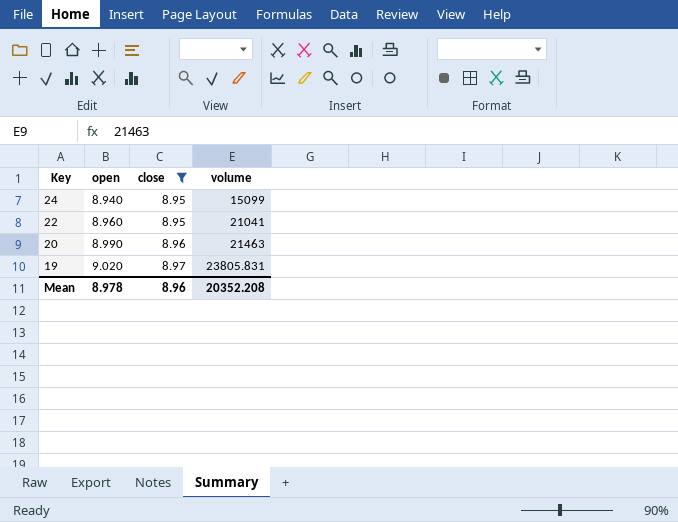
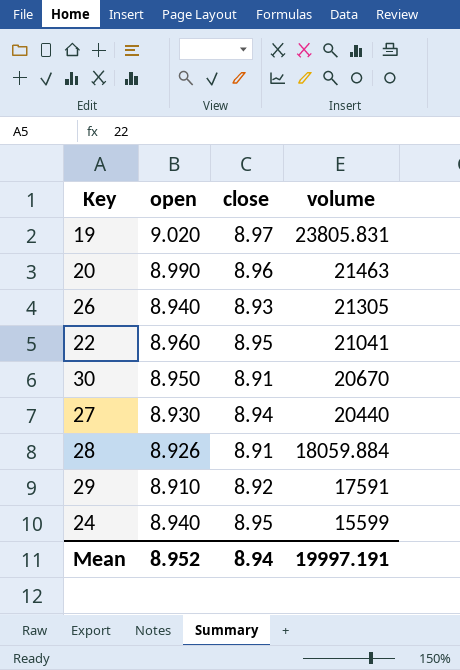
filter: close >= 8.95 -> none
row order: Key descending -> volume descending
24 | volume: 15099 -> 15599
Mean | open: 8.978 -> 8.952
Mean | close: 8.96 -> 8.94
Mean | volume: 20352.208 -> 19997.191

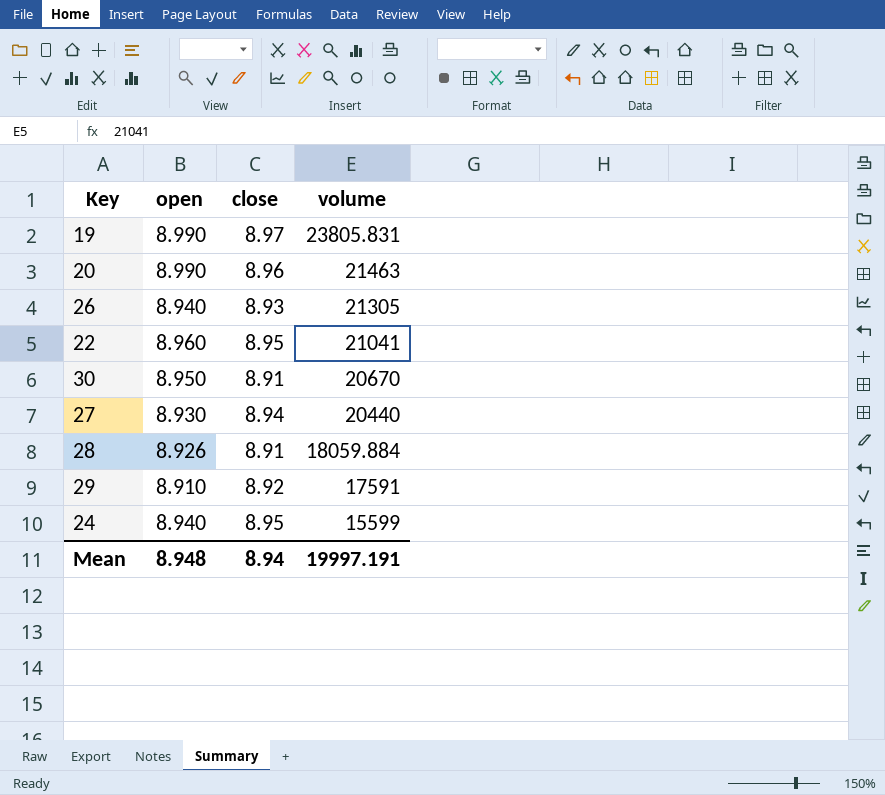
19 | open: 9.020 -> 8.990
Mean | open: 8.952 -> 8.948

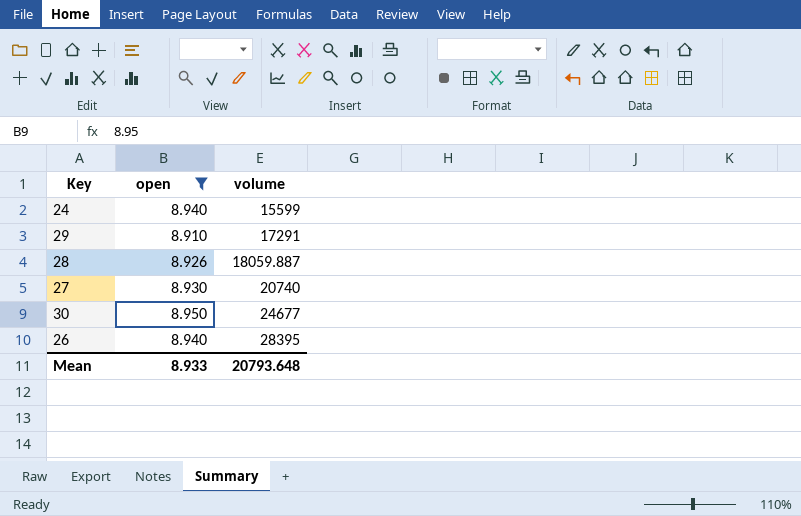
filter: none -> open <= 8.950
row order: volume descending -> volume ascending
column close | position: 3 -> none
29 | volume: 17591 -> 17291
28 | volume: 18059.884 -> 18059.887
27 | volume: 20440 -> 20740
30 | volume: 20670 -> 24677
26 | volume: 21305 -> 28395
Mean | open: 8.948 -> 8.933
Mean | volume: 19997.191 -> 20793.648

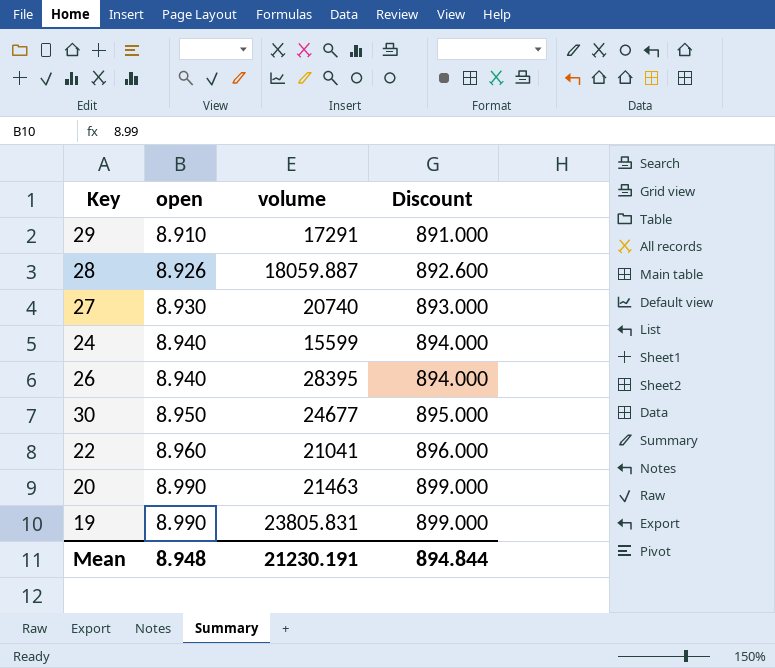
filter: open <= 8.950 -> none
row order: volume ascending -> open ascending
column Discount | formula: none -> [open] * 100
Mean | open: 8.933 -> 8.948
Mean | volume: 20793.648 -> 21230.191

